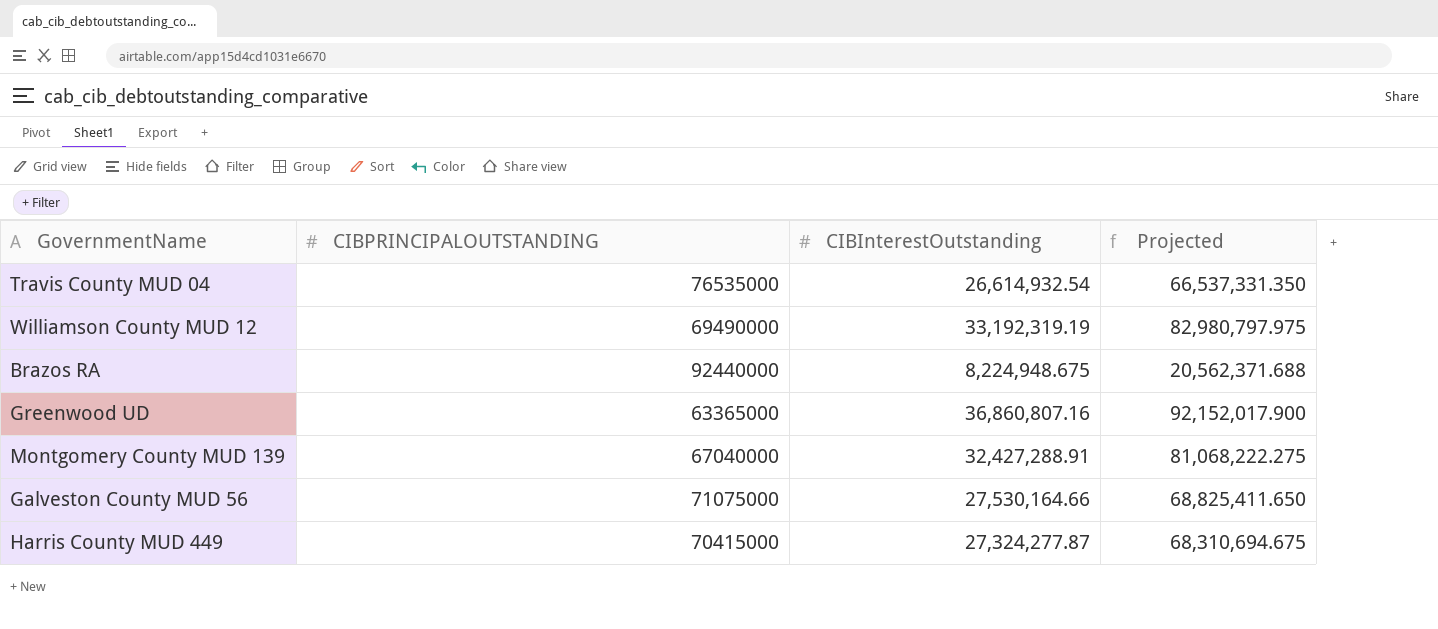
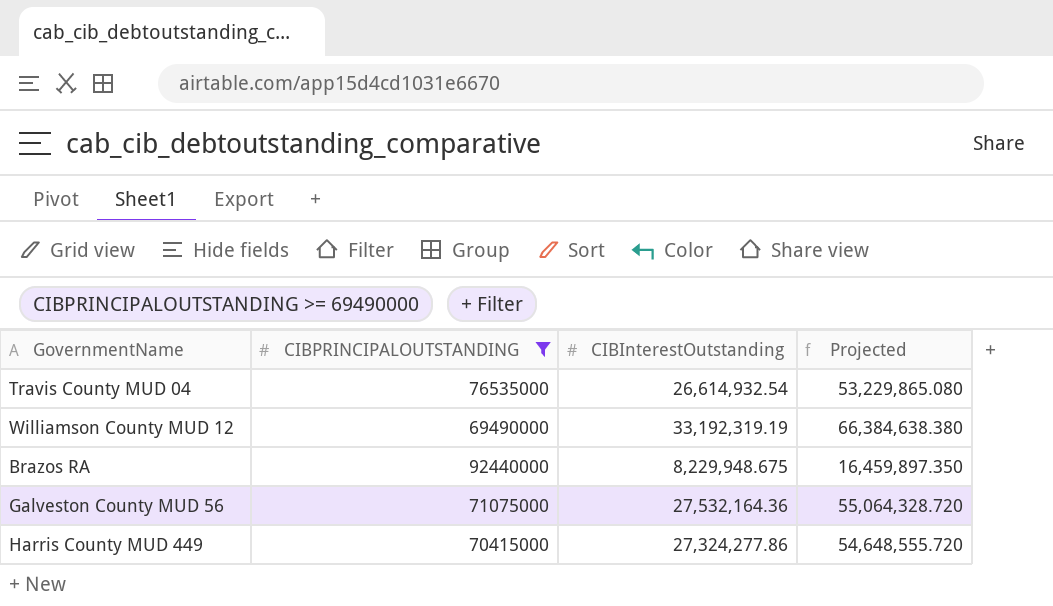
filter: none -> CIBPRINCIPALOUTSTANDING >= 69490000
column Projected | formula: [CIBInterestOutstanding] * 2.5 -> [CIBInterestOutstanding] * 2
Brazos RA | CIBInterestOutstanding: 8,224,948.675 -> 8,229,948.675
Galveston County MUD 56 | CIBInterestOutstanding: 27,530,164.66 -> 27,532,164.36
Harris County MUD 449 | CIBInterestOutstanding: 27,324,277.87 -> 27,324,277.86

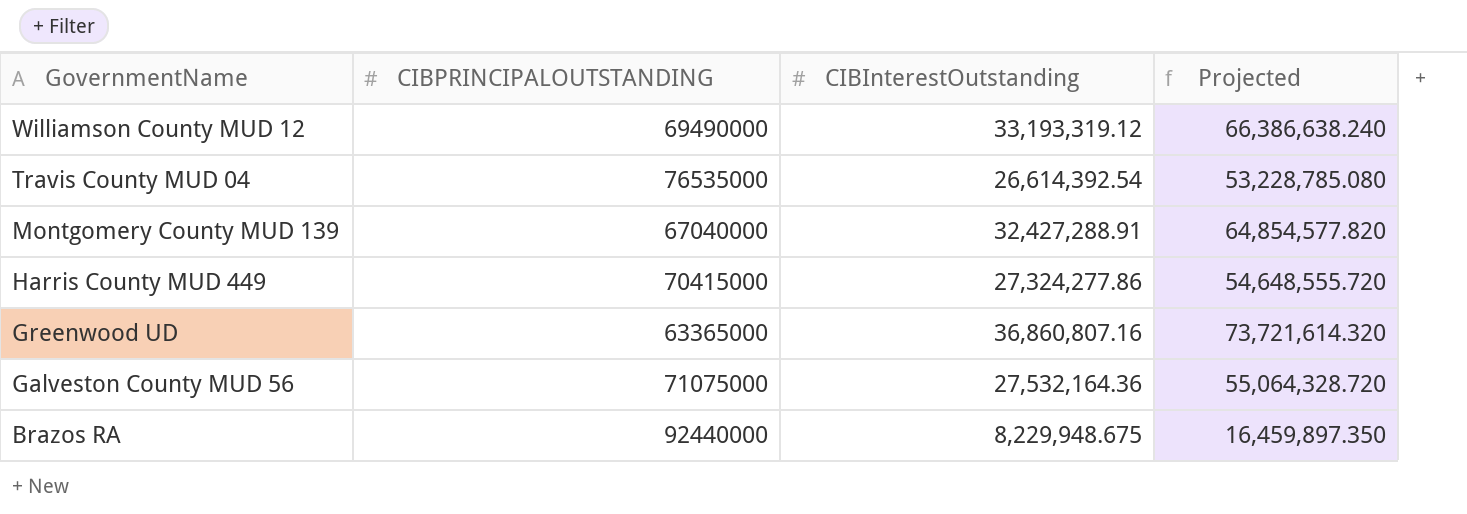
filter: CIBPRINCIPALOUTSTANDING >= 69490000 -> none
row order: none -> GovernmentName descending
Williamson County MUD 12 | CIBInterestOutstanding: 33,192,319.19 -> 33,193,319.12
Williamson County MUD 12 | Projected: 66,384,638.380 -> 66,386,638.240
Travis County MUD 04 | CIBInterestOutstanding: 26,614,932.54 -> 26,614,392.54
Travis County MUD 04 | Projected: 53,229,865.080 -> 53,228,785.080

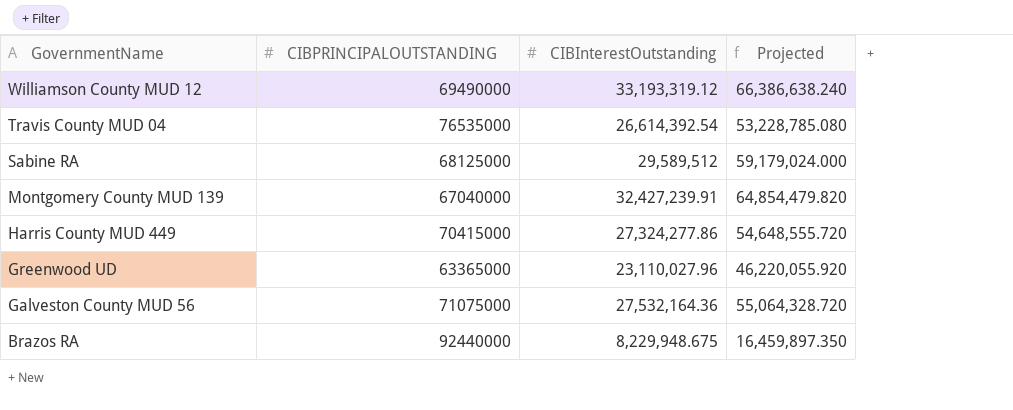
row Sabine RA: none -> 68125000 | 29,589,512 | 59,179,024.000
Montgomery County MUD 139 | CIBInterestOutstanding: 32,427,288.91 -> 32,427,239.91
Montgomery County MUD 139 | Projected: 64,854,577.820 -> 64,854,479.820
Greenwood UD | CIBInterestOutstanding: 36,860,807.16 -> 23,110,027.96
Greenwood UD | Projected: 73,721,614.320 -> 46,220,055.920

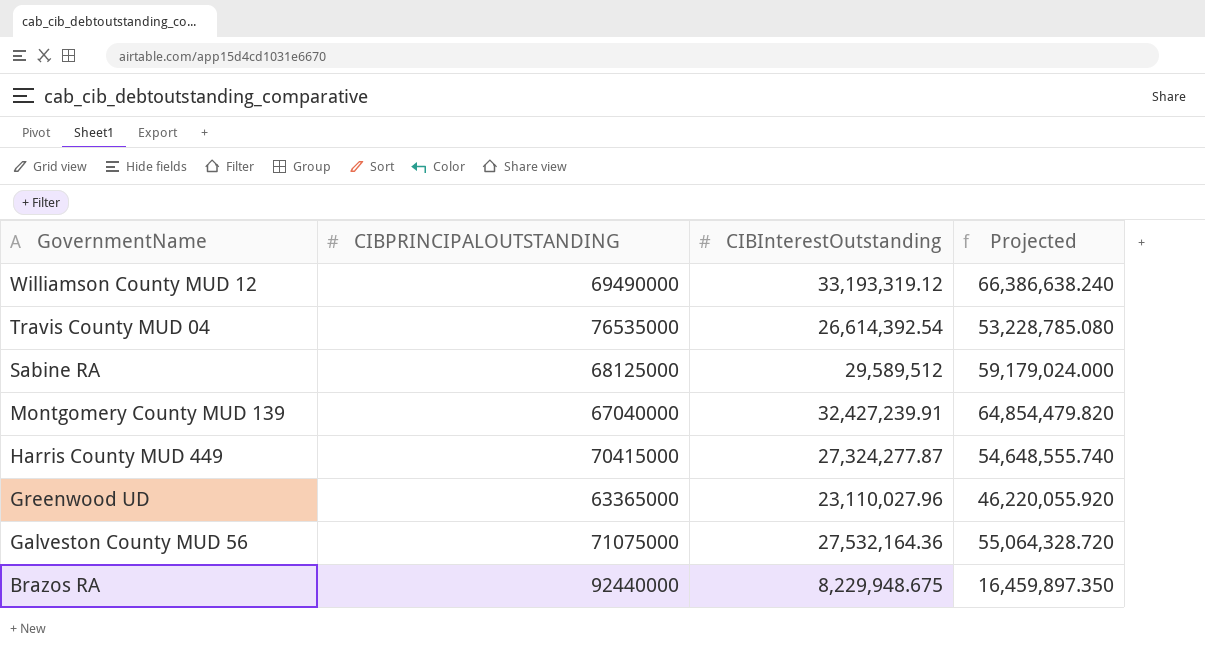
Harris County MUD 449 | CIBInterestOutstanding: 27,324,277.86 -> 27,324,277.87
Harris County MUD 449 | Projected: 54,648,555.720 -> 54,648,555.740

